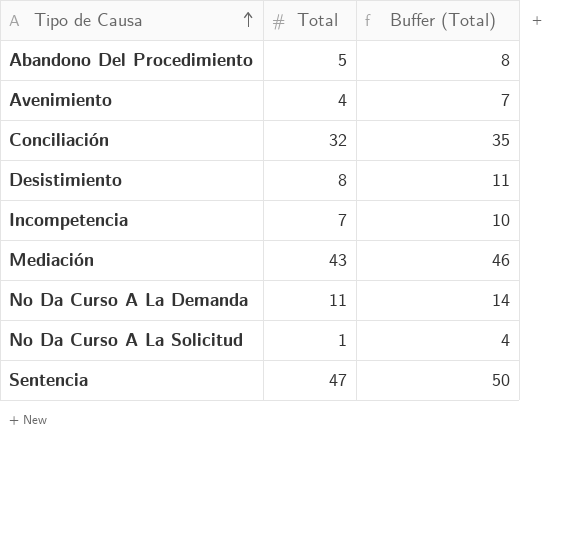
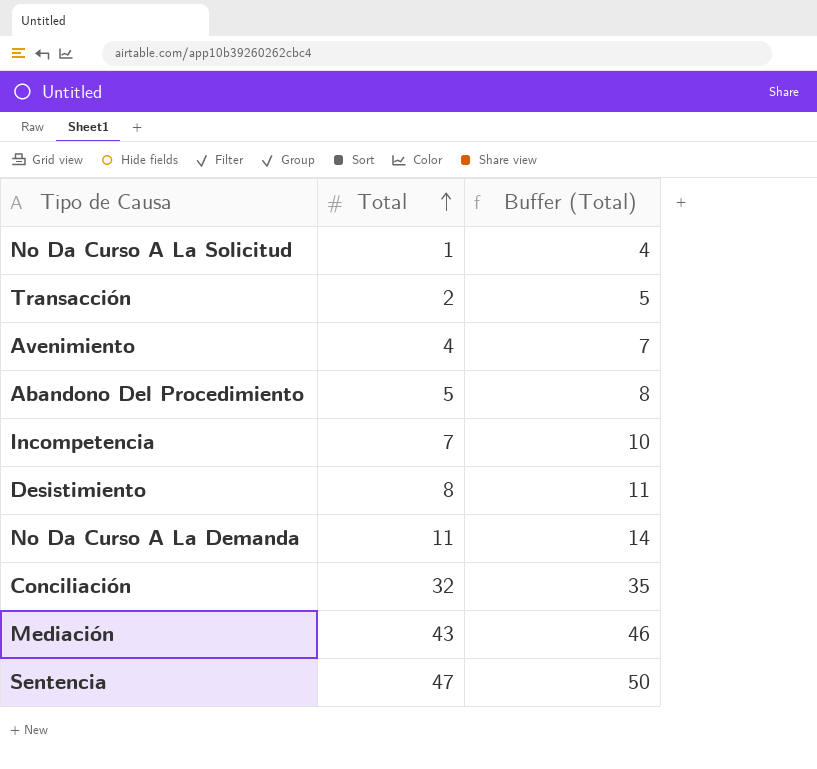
row order: Tipo de Causa ascending -> Total ascending
row Transacción: none -> 2 | 5

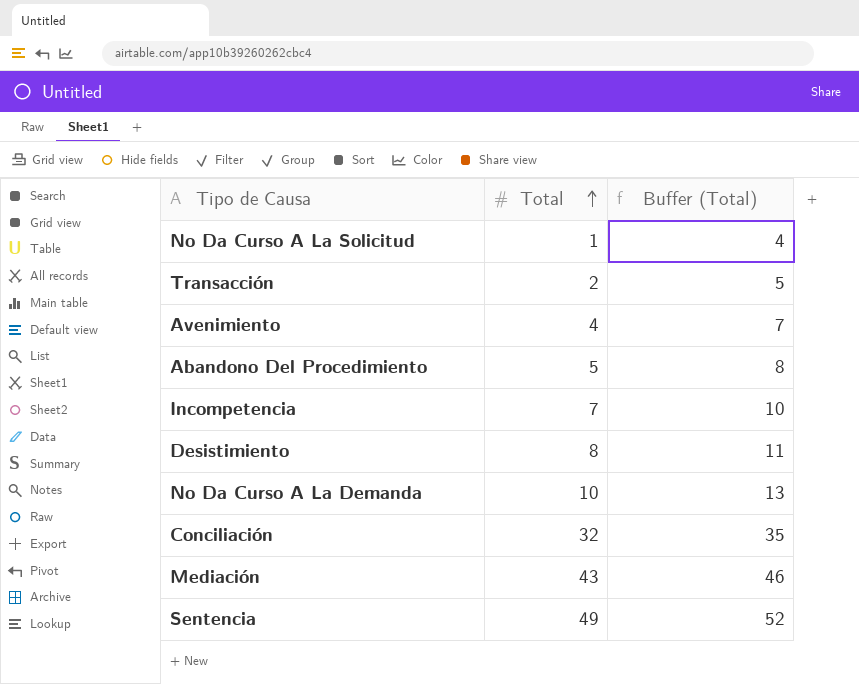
No Da Curso A La Demanda | Total: 11 -> 10
No Da Curso A La Demanda | Buffer (Total): 14 -> 13
Sentencia | Total: 47 -> 49
Sentencia | Buffer (Total): 50 -> 52

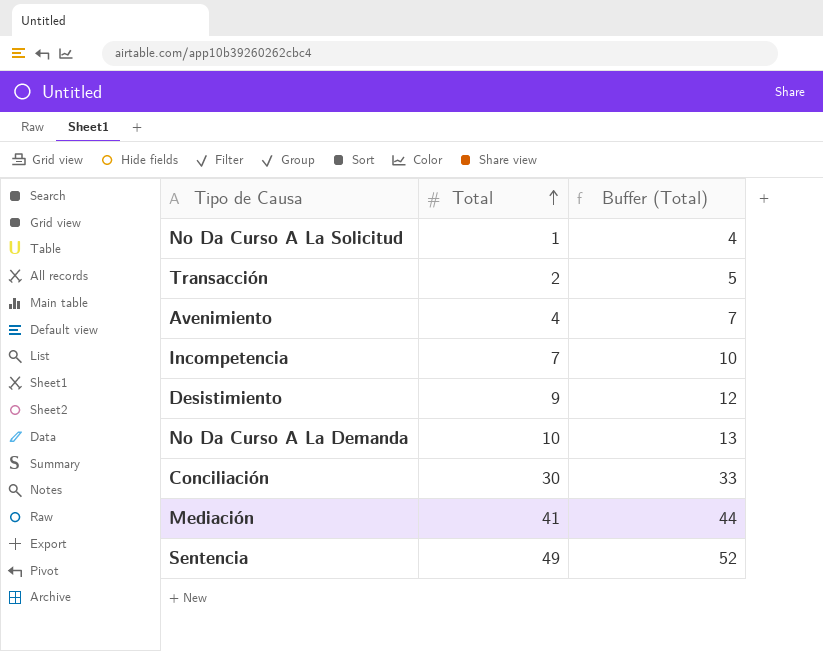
row Abandono Del Procedimiento: 5 | 8 -> none
Desistimiento | Total: 8 -> 9
Desistimiento | Buffer (Total): 11 -> 12
Conciliación | Total: 32 -> 30
Conciliación | Buffer (Total): 35 -> 33
Mediación | Total: 43 -> 41
Mediación | Buffer (Total): 46 -> 44

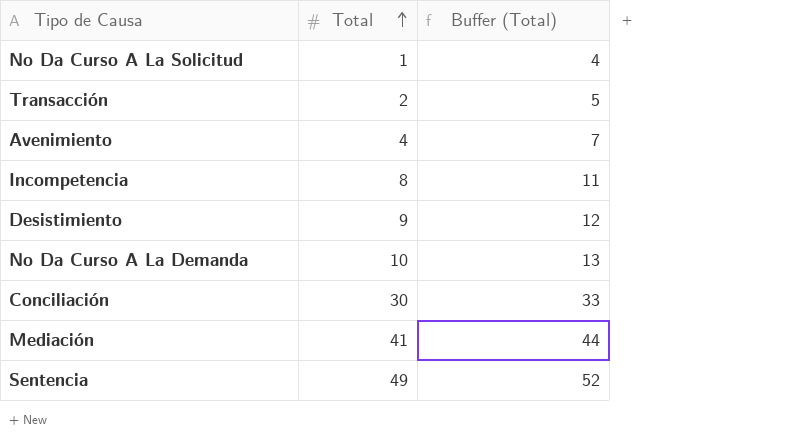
Incompetencia | Total: 7 -> 8
Incompetencia | Buffer (Total): 10 -> 11

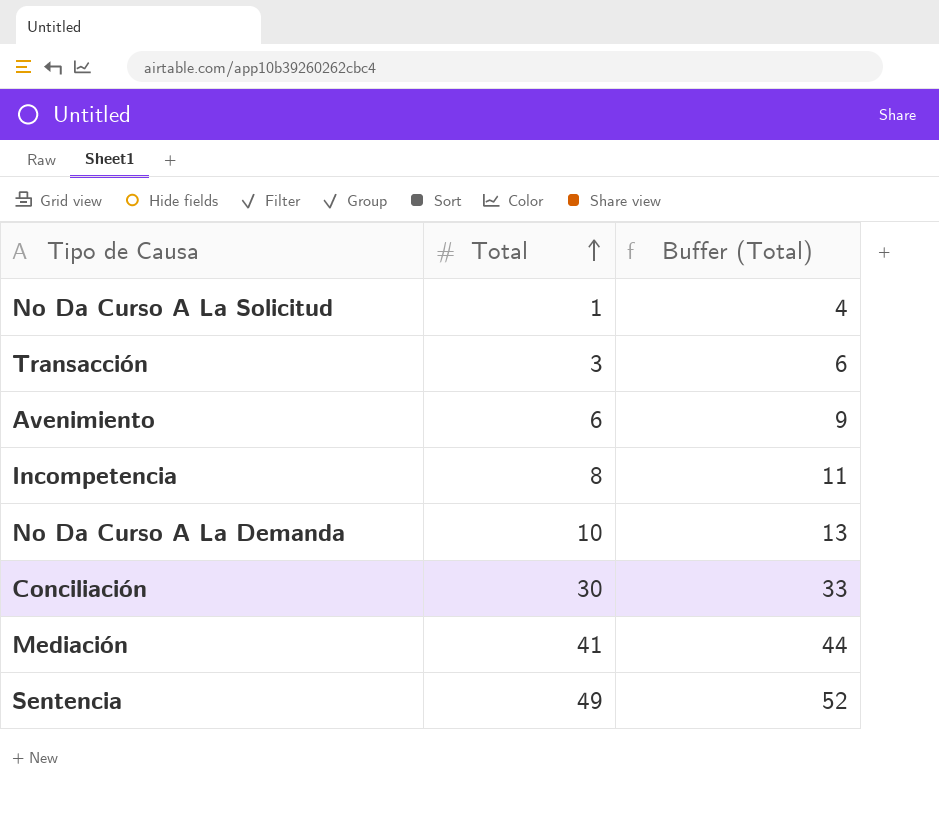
row Desistimiento: 9 | 12 -> none
Transacción | Total: 2 -> 3
Transacción | Buffer (Total): 5 -> 6
Avenimiento | Total: 4 -> 6
Avenimiento | Buffer (Total): 7 -> 9

